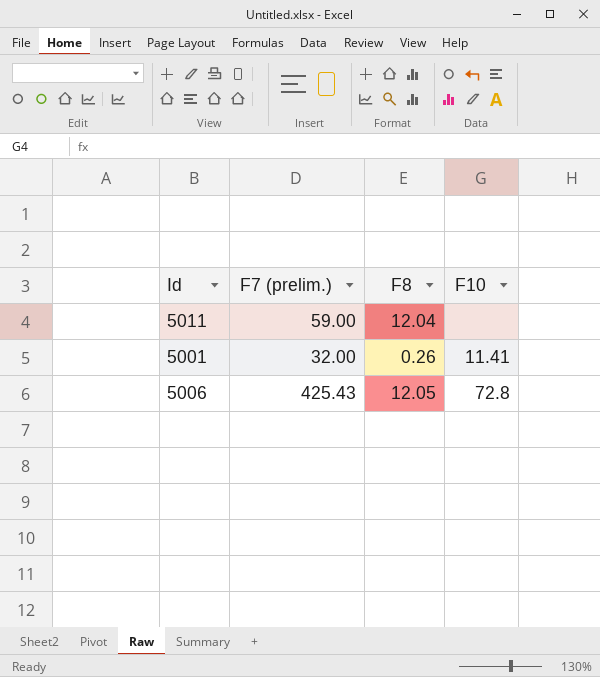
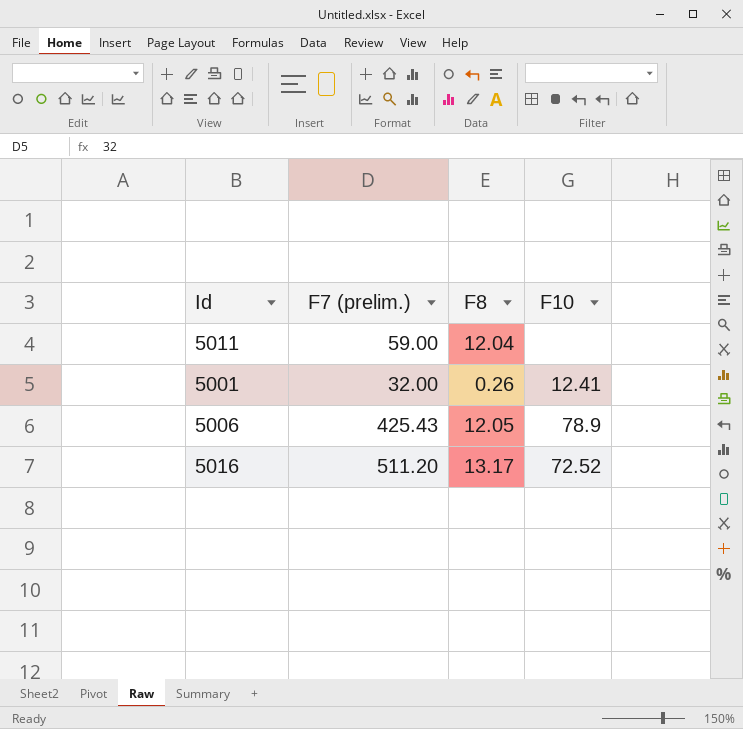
5001 | F10: 11.41 -> 12.41
5006 | F10: 72.8 -> 78.9
row 5016: none -> 511.20 | 13.17 | 72.52

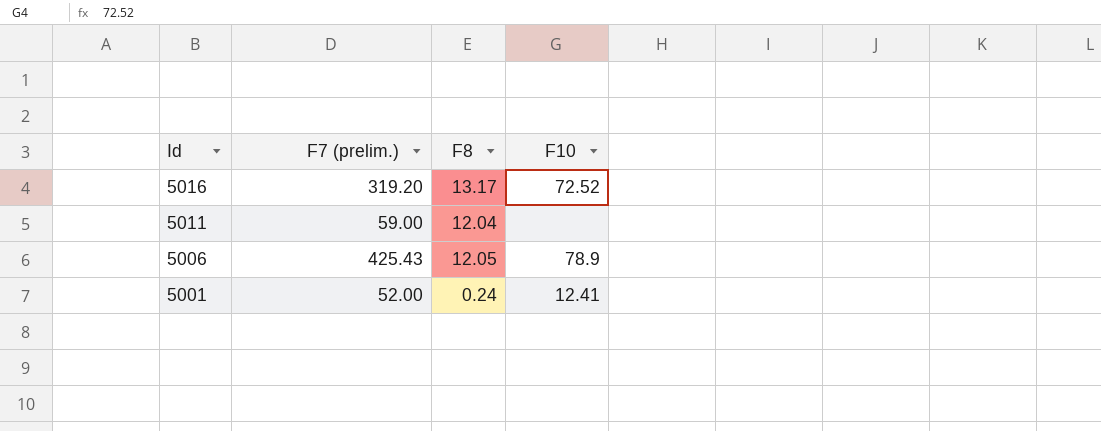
row order: none -> Id descending
5016 | F7 (prelim.): 511.20 -> 319.20
5001 | F7 (prelim.): 32.00 -> 52.00
5001 | F8: 0.26 -> 0.24

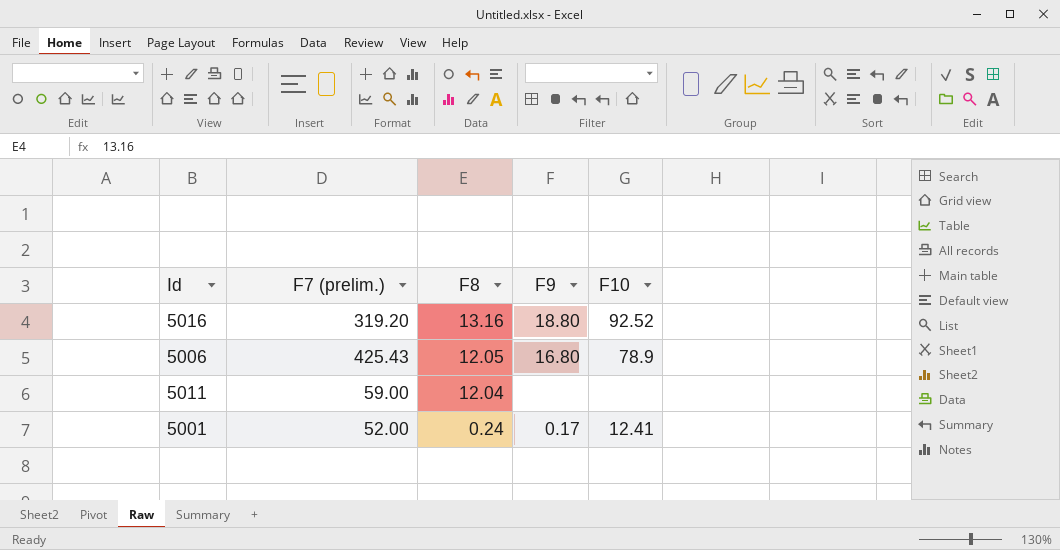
row order: Id descending -> F8 descending
column F9 | position: none -> 4
5016 | F8: 13.17 -> 13.16
5016 | F10: 72.52 -> 92.52

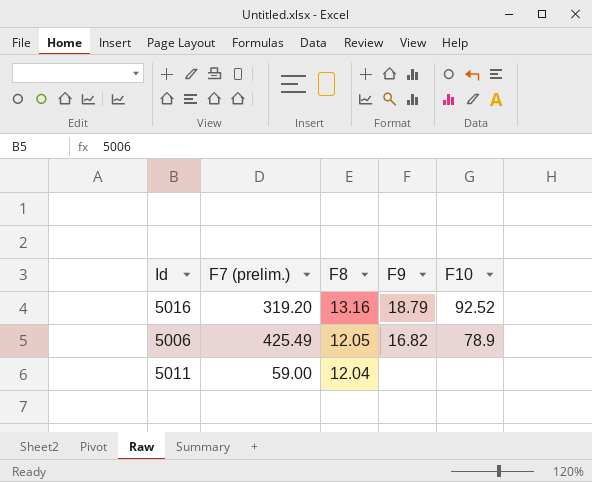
row 5001: 52.00 | 0.24 | 0.17 | 12.41 -> none
5016 | F9: 18.80 -> 18.79
5006 | F7 (prelim.): 425.43 -> 425.49
5006 | F9: 16.80 -> 16.82

